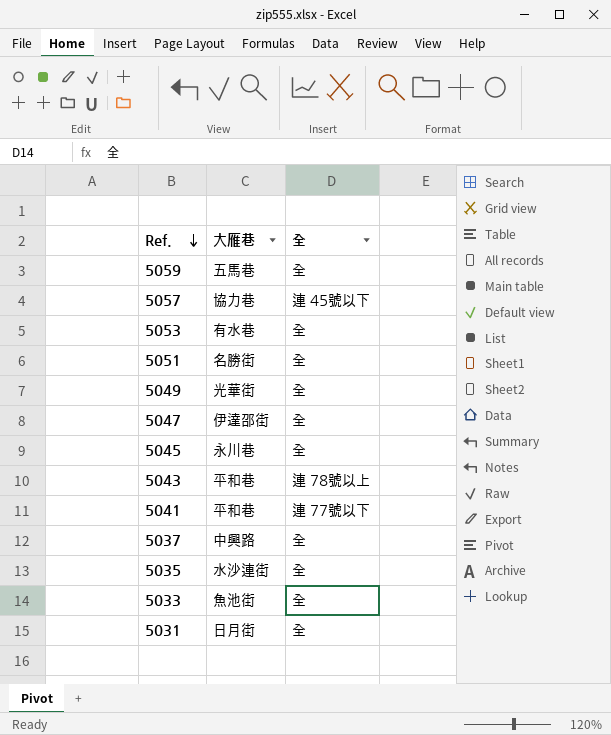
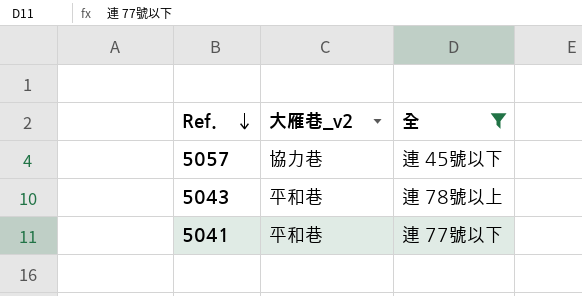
filter: none -> 全 != 全
column name: 大雁巷 -> 大雁巷_v2

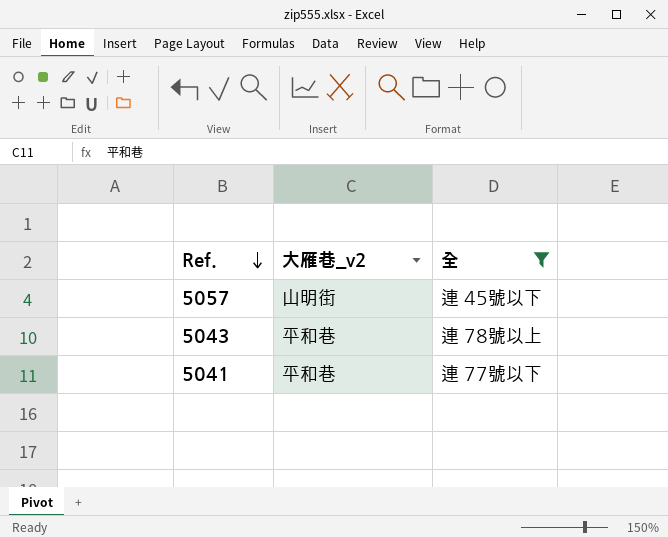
5057 | 大雁巷_v2: 協力巷 -> 山明街

